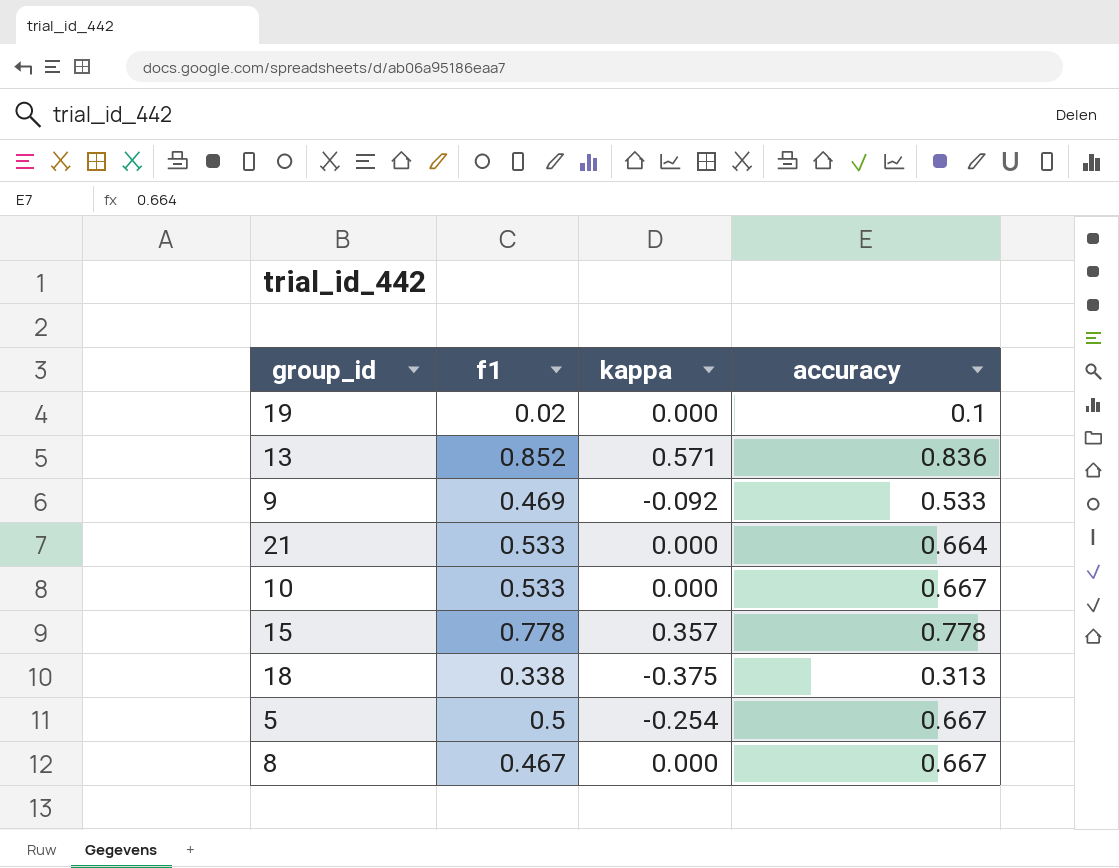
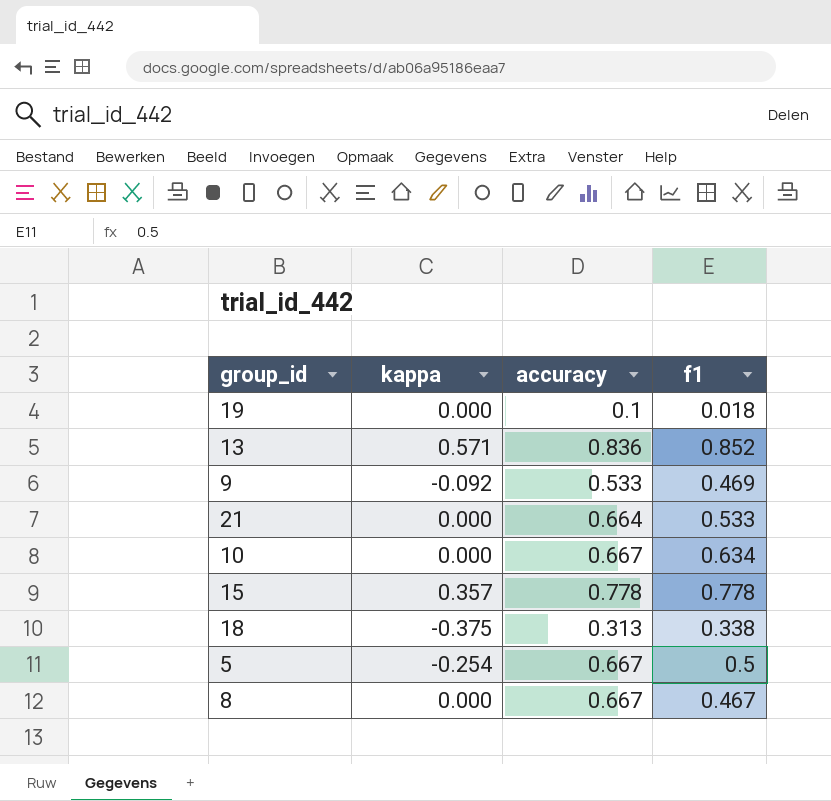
column f1 | position: 2 -> 4
19 | f1: 0.02 -> 0.018
10 | f1: 0.533 -> 0.634

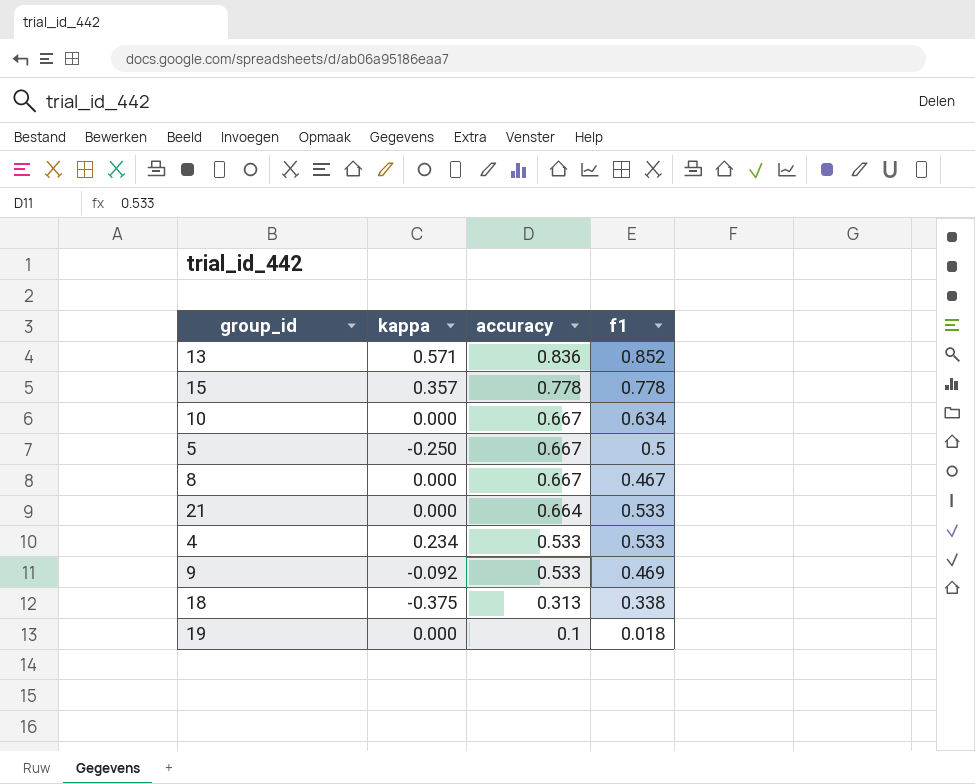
row order: none -> accuracy descending
5 | kappa: -0.254 -> -0.250
row 4: none -> 0.234 | 0.533 | 0.533

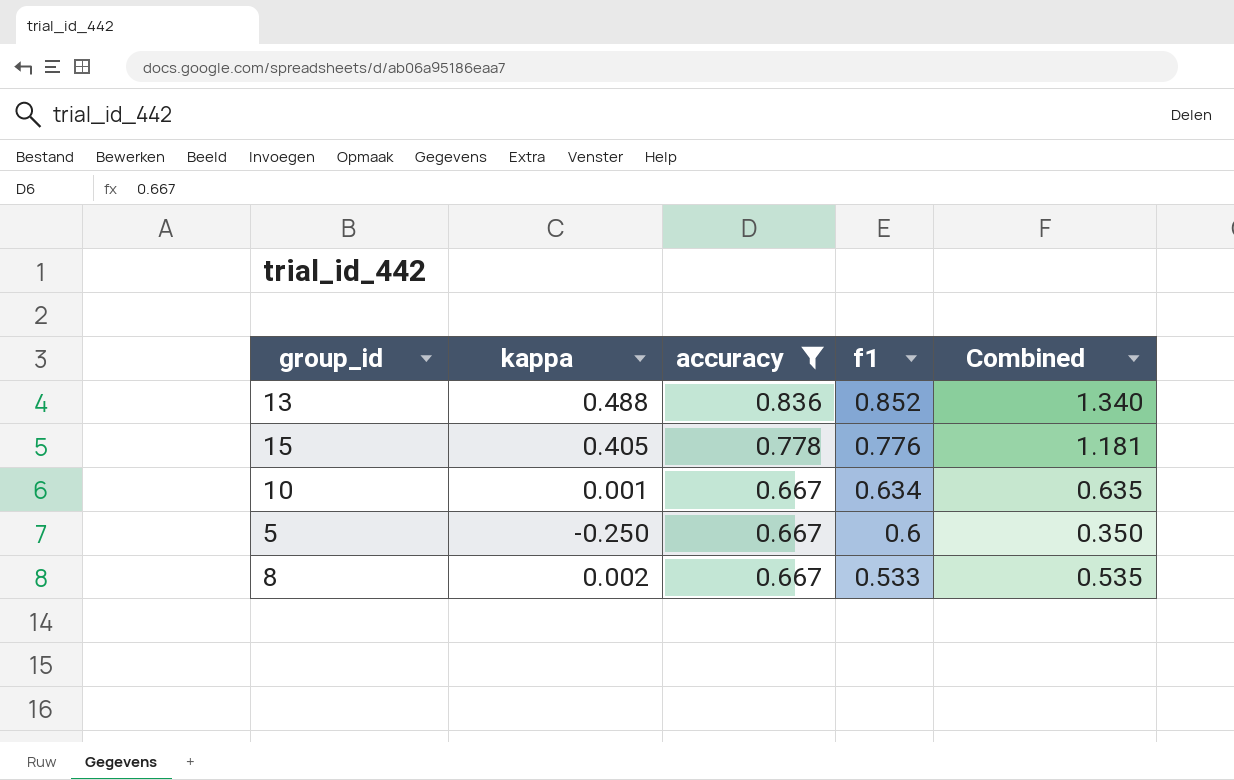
filter: none -> accuracy >= 0.667
column Combined | formula: none -> [kappa] + [f1]
13 | kappa: 0.571 -> 0.488
15 | kappa: 0.357 -> 0.405
15 | f1: 0.778 -> 0.776
10 | kappa: 0.000 -> 0.001
5 | f1: 0.5 -> 0.6
8 | kappa: 0.000 -> 0.002
8 | f1: 0.467 -> 0.533

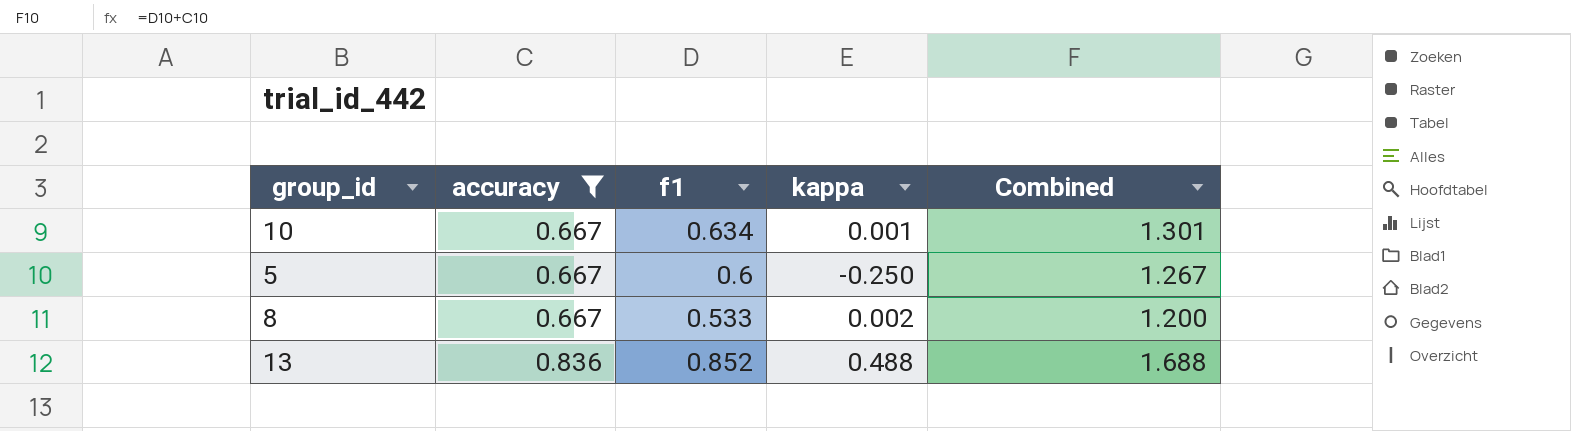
row order: accuracy descending -> accuracy ascending
column kappa | position: 2 -> 4
column Combined | formula: [kappa] + [f1] -> [accuracy] + [f1]
row 15: 0.405 | 0.778 | 0.776 | 1.181 -> none

